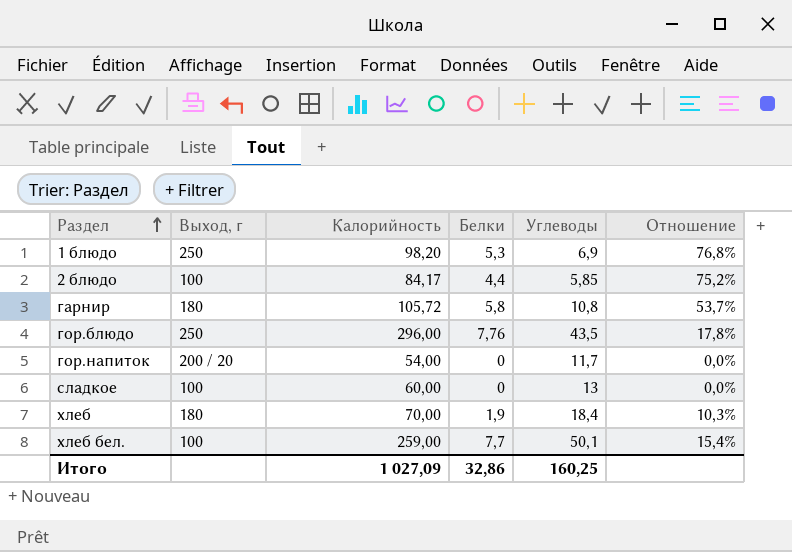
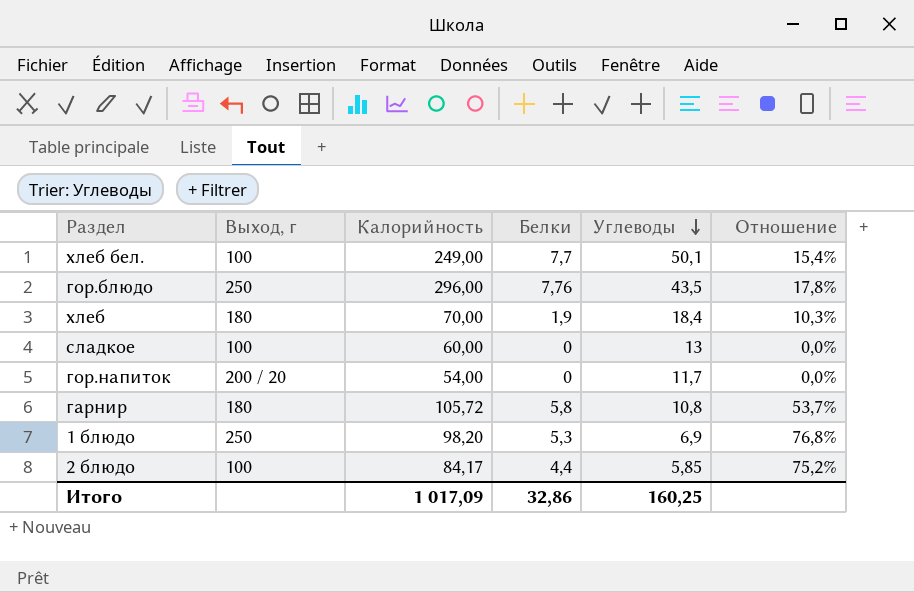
row order: Раздел ascending -> Углеводы descending
хлеб бел. | Калорийность: 259,00 -> 249,00
Итого | Калорийность: 1 027,09 -> 1 017,09

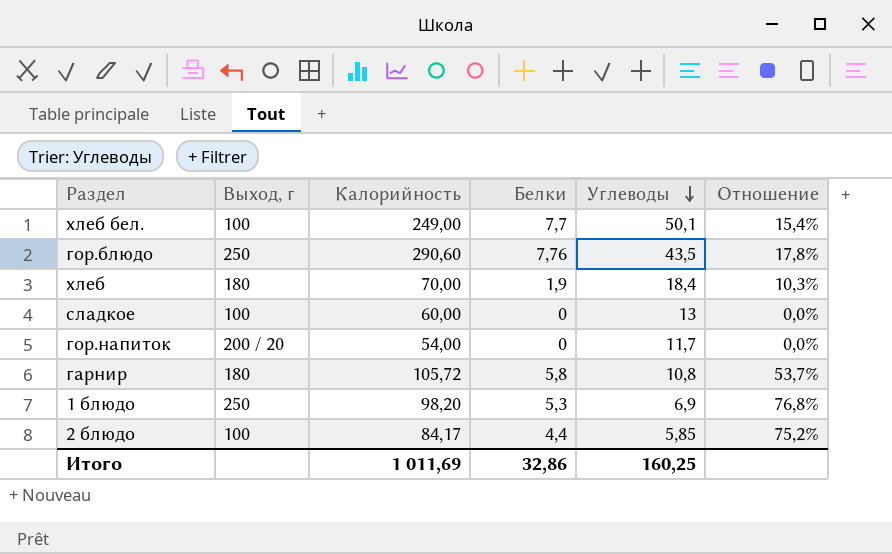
гор.блюдо | Калорийность: 296,00 -> 290,60
Итого | Калорийность: 1 017,09 -> 1 011,69

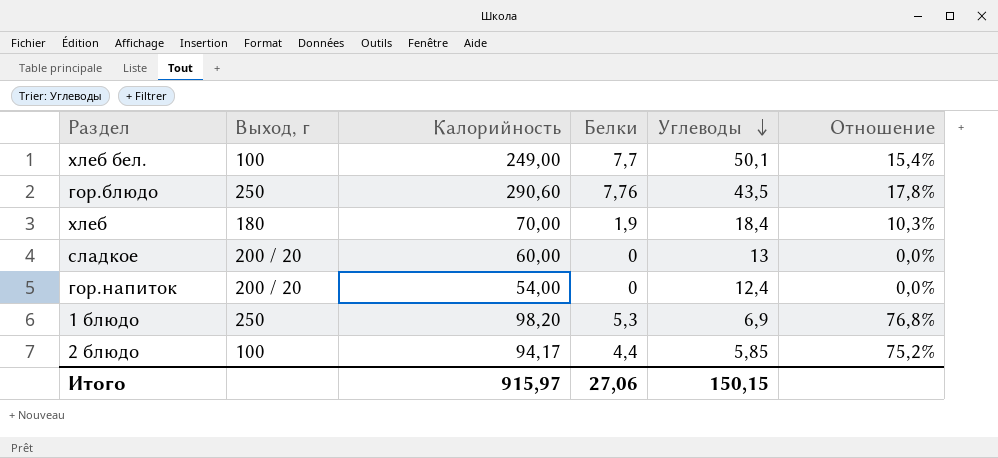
row гарнир: 180 | 105,72 | 5,8 | 10,8 | 53,7% -> none
сладкое | Выход, г: 100 -> 200 / 20
гор.напиток | Углеводы: 11,7 -> 12,4
2 блюдо | Калорийность: 84,17 -> 94,17
Итого | Калорийность: 1 011,69 -> 915,97
Итого | Белки: 32,86 -> 27,06
Итого | Углеводы: 160,25 -> 150,15

